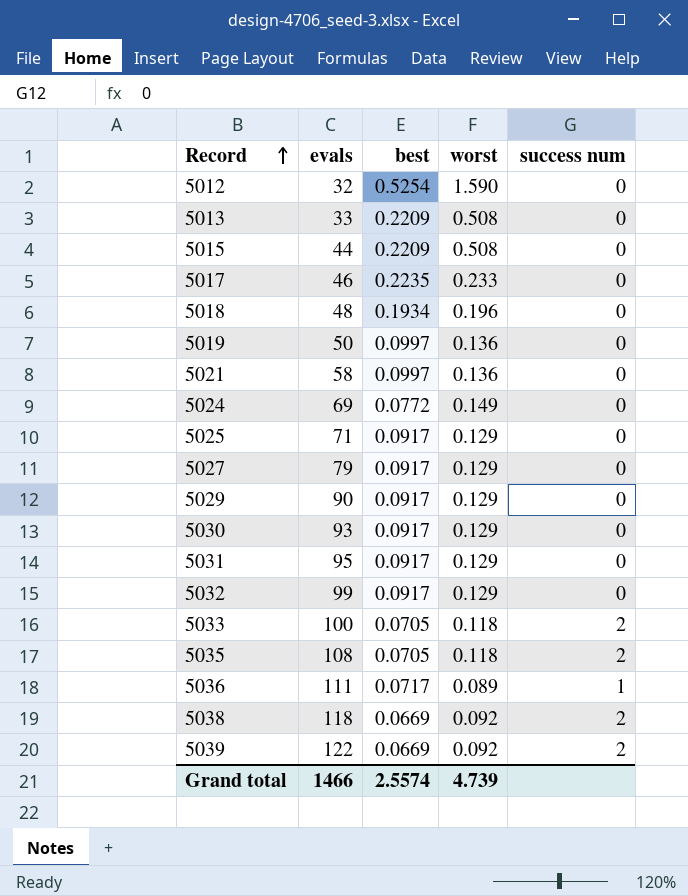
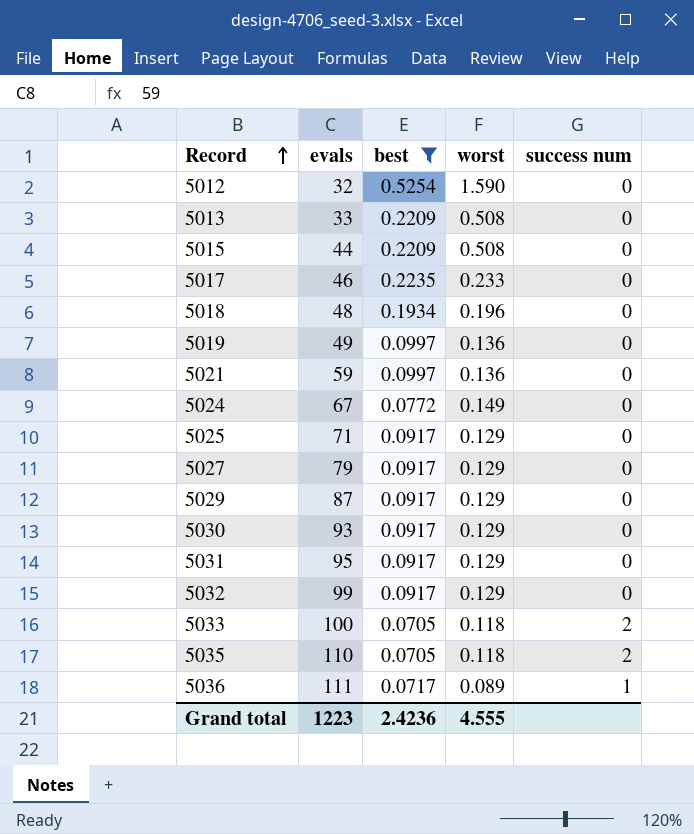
filter: none -> best != 0.0669
5019 | evals: 50 -> 49
5021 | evals: 58 -> 59
5024 | evals: 69 -> 67
5029 | evals: 90 -> 87
5035 | evals: 108 -> 110
Grand total | evals: 1466 -> 1223
Grand total | best: 2.5574 -> 2.4236
Grand total | worst: 4.739 -> 4.555

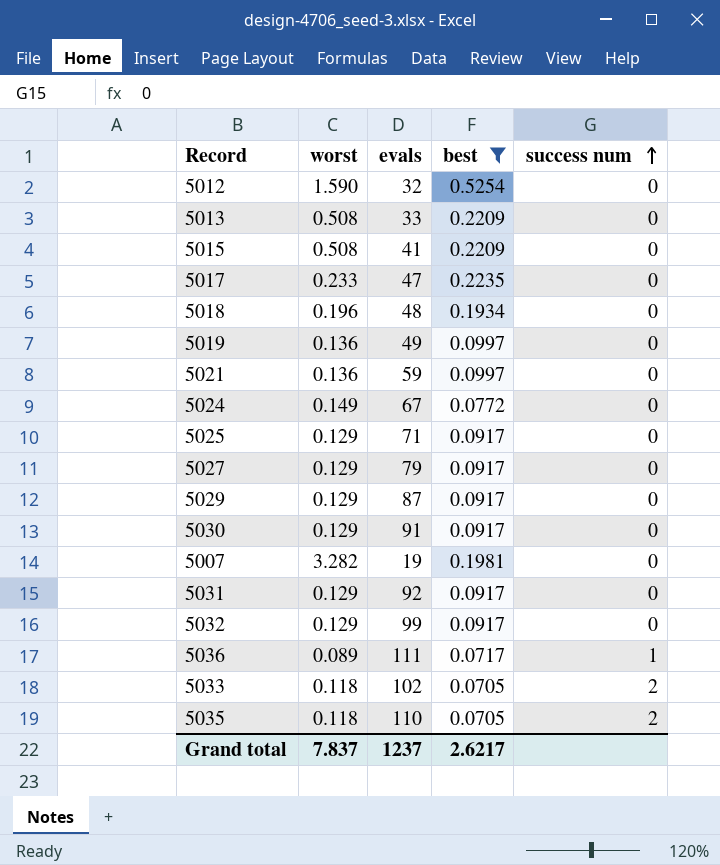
row order: Record ascending -> success num ascending
column worst | position: 4 -> 2
5015 | evals: 44 -> 41
5017 | evals: 46 -> 47
5030 | evals: 93 -> 91
row 5007: none -> 3.282 | 19 | 0.1981 | 0
5031 | evals: 95 -> 92
5033 | evals: 100 -> 102
Grand total | worst: 4.555 -> 7.837
Grand total | evals: 1223 -> 1237
Grand total | best: 2.4236 -> 2.6217

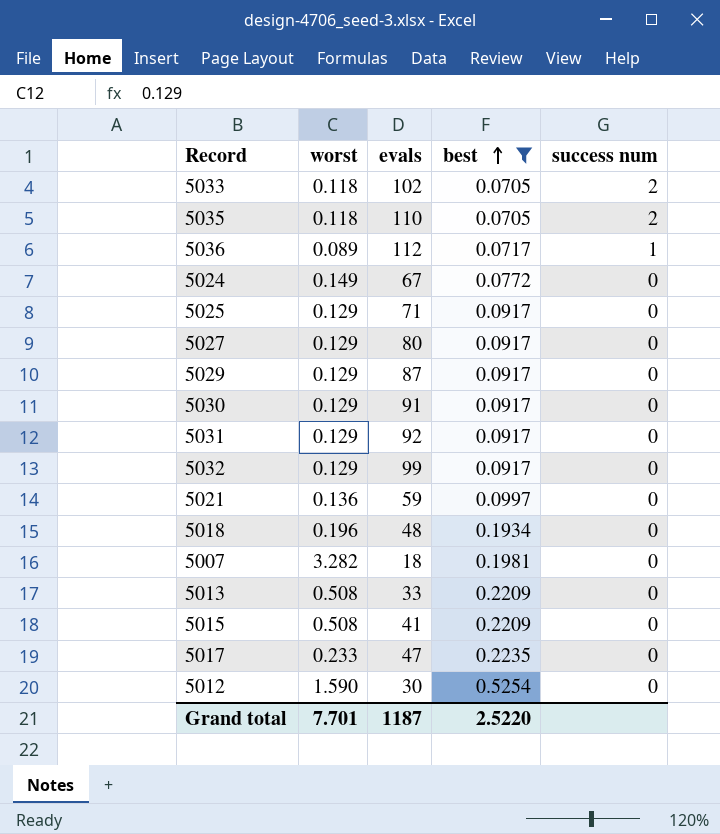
row order: success num ascending -> best ascending
row 5019: 0.136 | 49 | 0.0997 | 0 -> none
5036 | evals: 111 -> 112
5027 | evals: 79 -> 80
5007 | evals: 19 -> 18
5012 | evals: 32 -> 30
Grand total | worst: 7.837 -> 7.701
Grand total | evals: 1237 -> 1187
Grand total | best: 2.6217 -> 2.5220

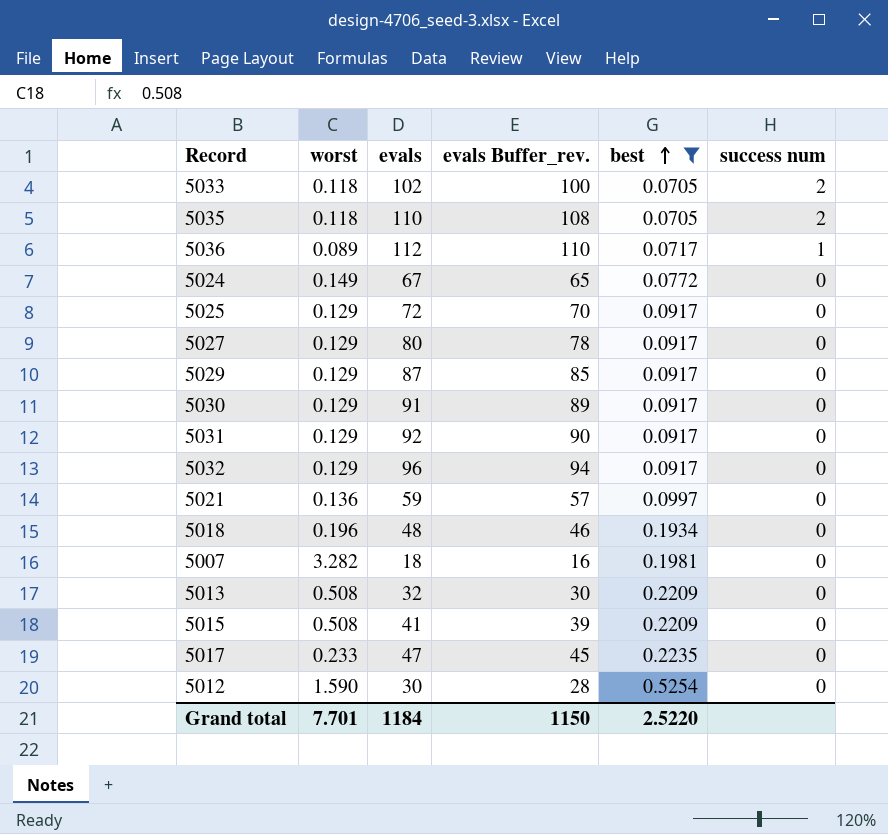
column evals Buffer_rev. | formula: none -> [evals] - 2
5025 | evals: 71 -> 72
5032 | evals: 99 -> 96
5013 | evals: 33 -> 32
Grand total | evals: 1187 -> 1184

